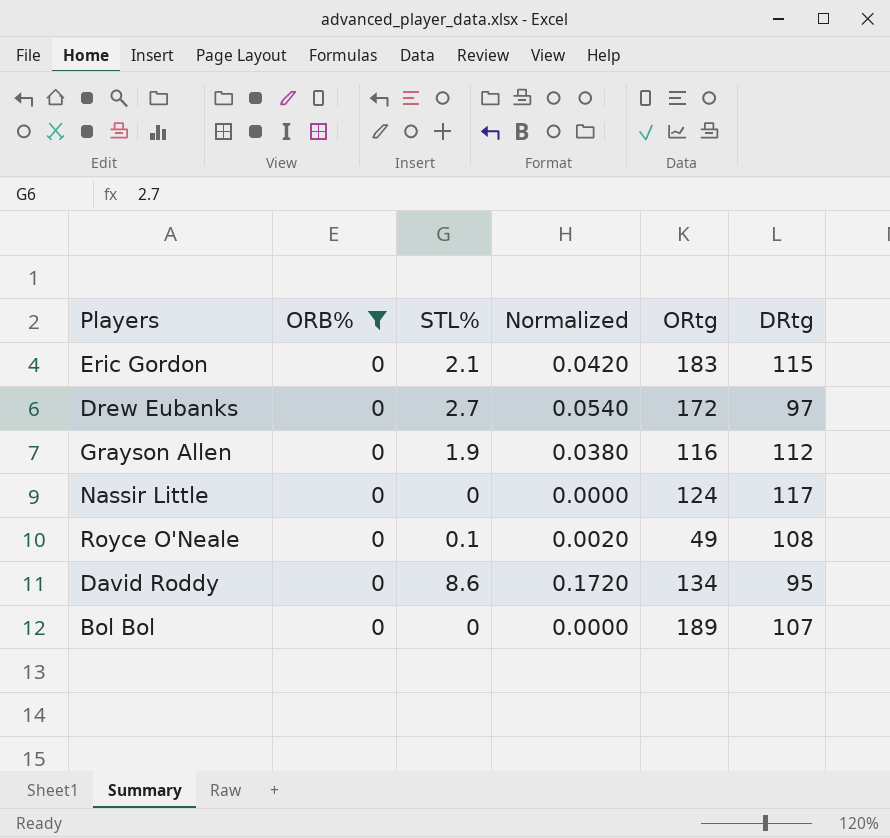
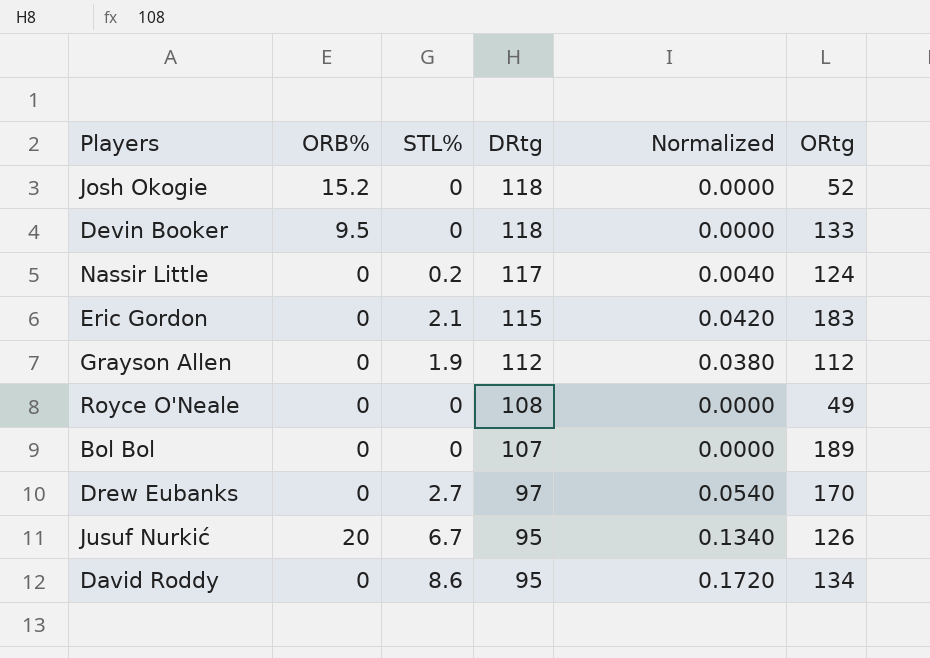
filter: ORB% = 0 -> none
row order: none -> DRtg descending
column DRtg | position: 6 -> 4
Nassir Little | STL%: 0 -> 0.2
Nassir Little | Normalized: 0.0000 -> 0.0040
Grayson Allen | ORtg: 116 -> 112
Royce O'Neale | STL%: 0.1 -> 0
Royce O'Neale | Normalized: 0.0020 -> 0.0000
Drew Eubanks | ORtg: 172 -> 170

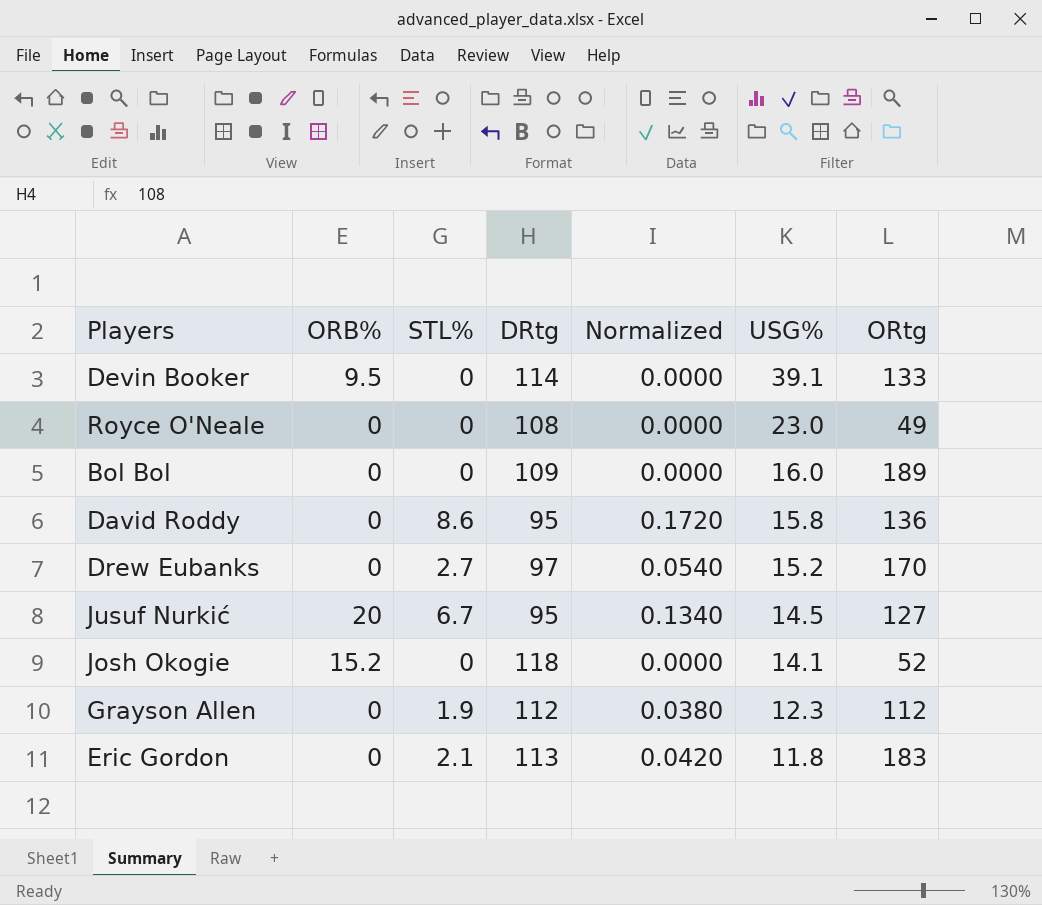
row order: DRtg descending -> USG% descending
column USG% | position: none -> 6
row Nassir Little: 0 | 0.2 | 117 | 0.0040 | 124 -> none
Devin Booker | DRtg: 118 -> 114
Bol Bol | DRtg: 107 -> 109
David Roddy | ORtg: 134 -> 136
Jusuf Nurkić | ORtg: 126 -> 127
Eric Gordon | DRtg: 115 -> 113

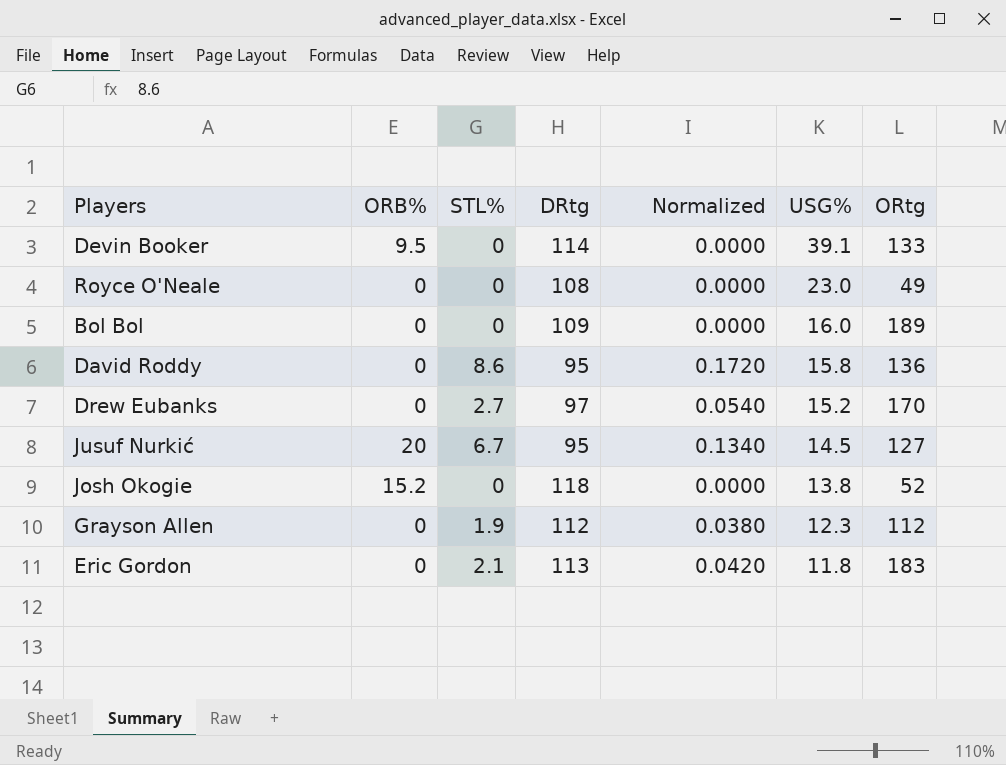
Josh Okogie | USG%: 14.1 -> 13.8

